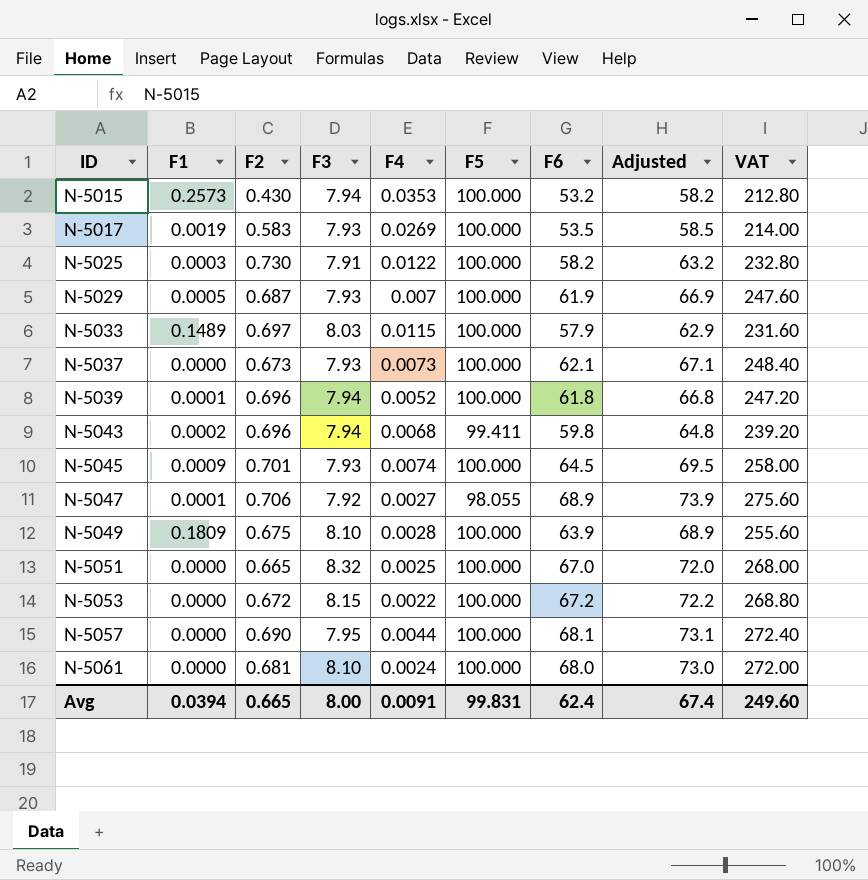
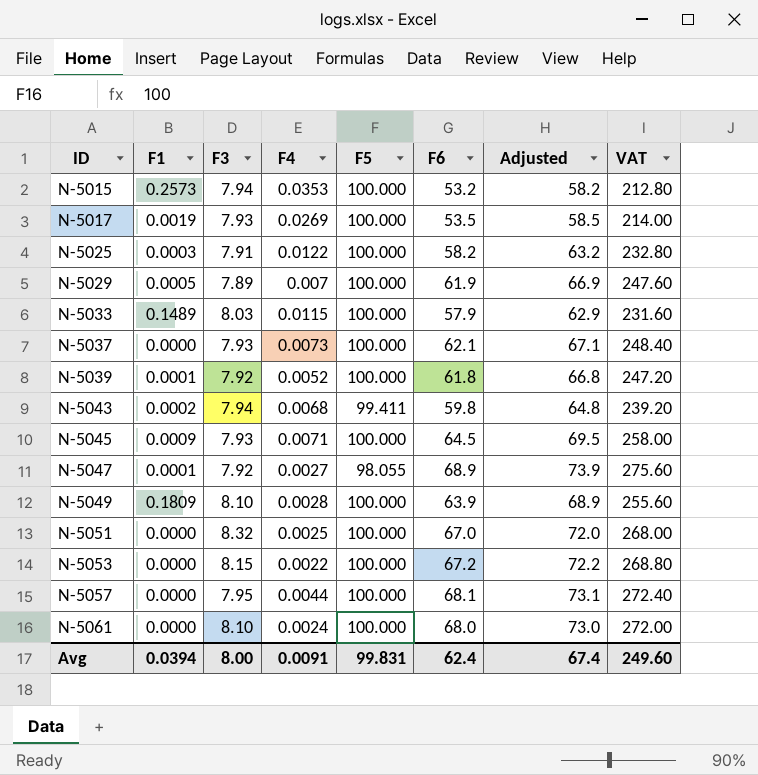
column F2 | position: 3 -> none
N-5029 | F3: 7.93 -> 7.89
N-5039 | F3: 7.94 -> 7.92
N-5045 | F4: 0.0074 -> 0.0071

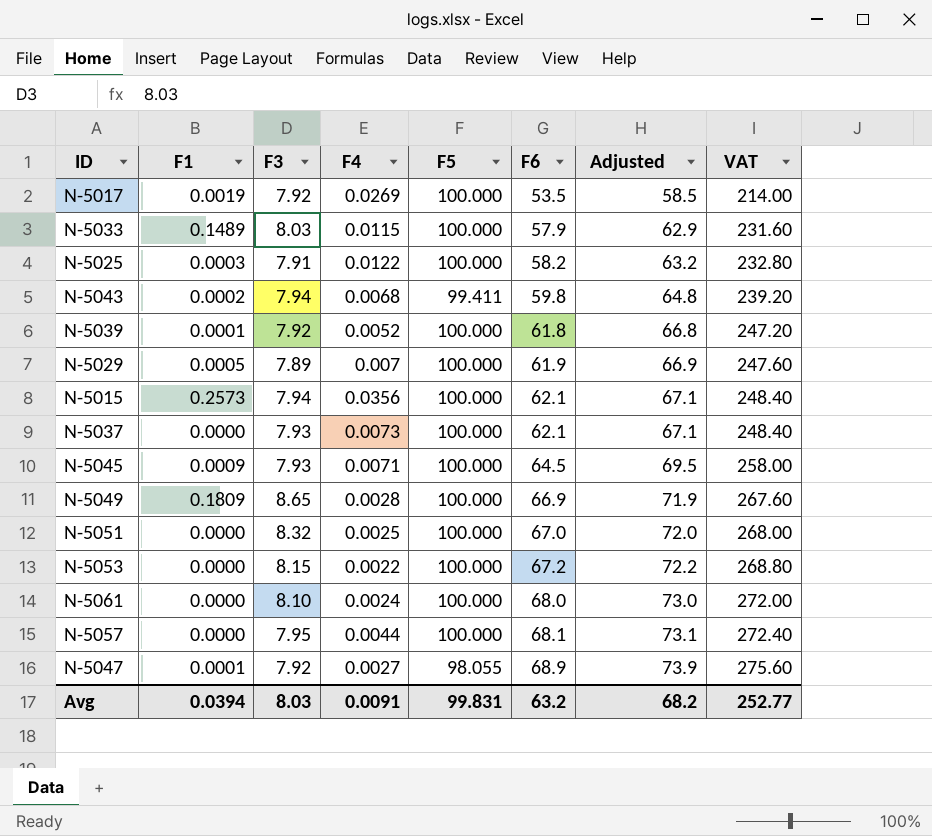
row order: ID ascending -> F6 ascending
N-5017 | F3: 7.93 -> 7.92
N-5015 | F4: 0.0353 -> 0.0356
N-5015 | F6: 53.2 -> 62.1
N-5015 | Adjusted: 58.2 -> 67.1
N-5015 | VAT: 212.80 -> 248.40
N-5049 | F3: 8.10 -> 8.65
N-5049 | F6: 63.9 -> 66.9
N-5049 | Adjusted: 68.9 -> 71.9
N-5049 | VAT: 255.60 -> 267.60
Avg | F3: 8.00 -> 8.03
Avg | F6: 62.4 -> 63.2
Avg | Adjusted: 67.4 -> 68.2
Avg | VAT: 249.60 -> 252.77

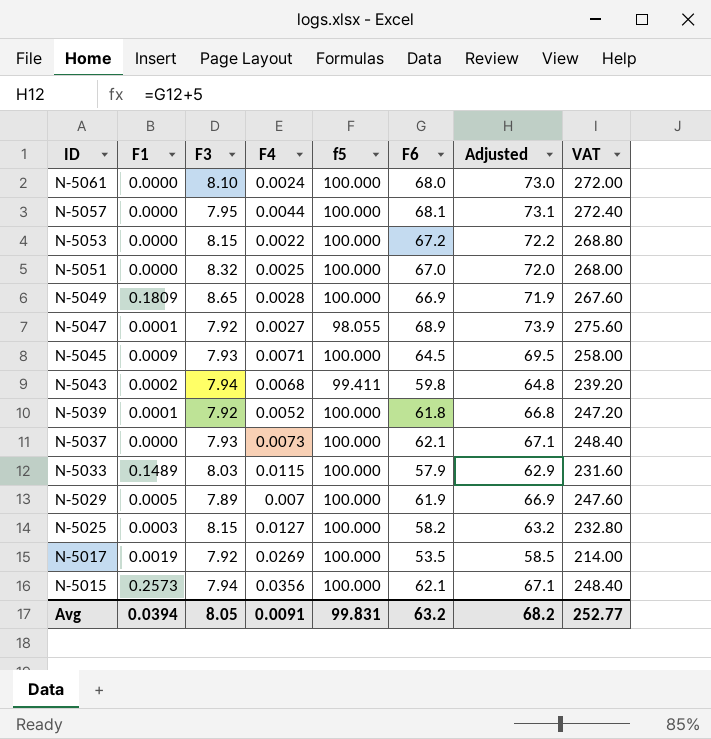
row order: F6 ascending -> ID descending
column name: F5 -> f5
N-5025 | F3: 7.91 -> 8.15
N-5025 | F4: 0.0122 -> 0.0127
Avg | F3: 8.03 -> 8.05

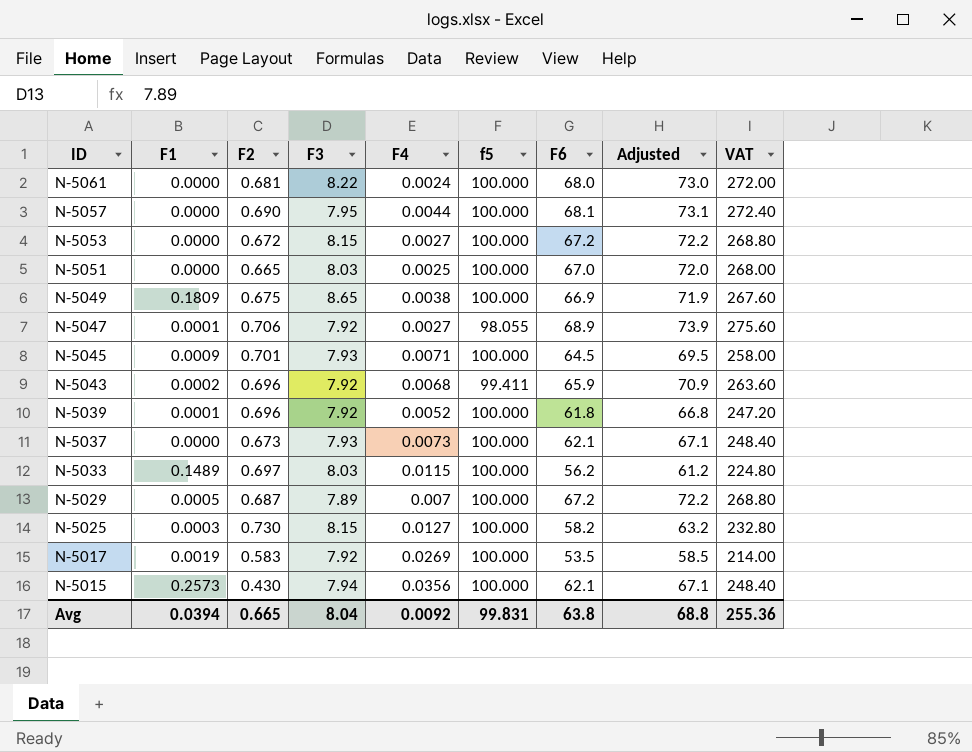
column F2 | position: none -> 3
N-5061 | F3: 8.10 -> 8.22
N-5053 | F4: 0.0022 -> 0.0027
N-5051 | F3: 8.32 -> 8.03
N-5049 | F4: 0.0028 -> 0.0038
N-5043 | F3: 7.94 -> 7.92
N-5043 | F6: 59.8 -> 65.9
N-5043 | Adjusted: 64.8 -> 70.9
N-5043 | VAT: 239.20 -> 263.60
N-5033 | F6: 57.9 -> 56.2
N-5033 | Adjusted: 62.9 -> 61.2
N-5033 | VAT: 231.60 -> 224.80
N-5029 | F6: 61.9 -> 67.2
N-5029 | Adjusted: 66.9 -> 72.2
N-5029 | VAT: 247.60 -> 268.80
Avg | F3: 8.05 -> 8.04
Avg | F4: 0.0091 -> 0.0092
Avg | F6: 63.2 -> 63.8
Avg | Adjusted: 68.2 -> 68.8
Avg | VAT: 252.77 -> 255.36

